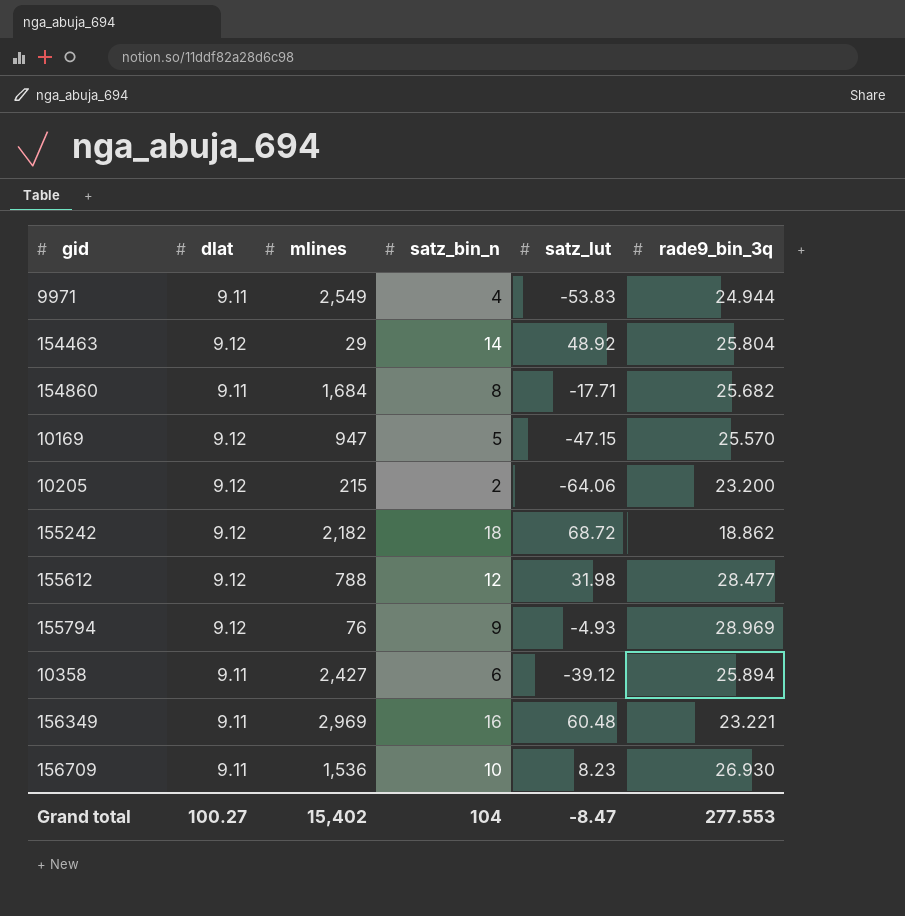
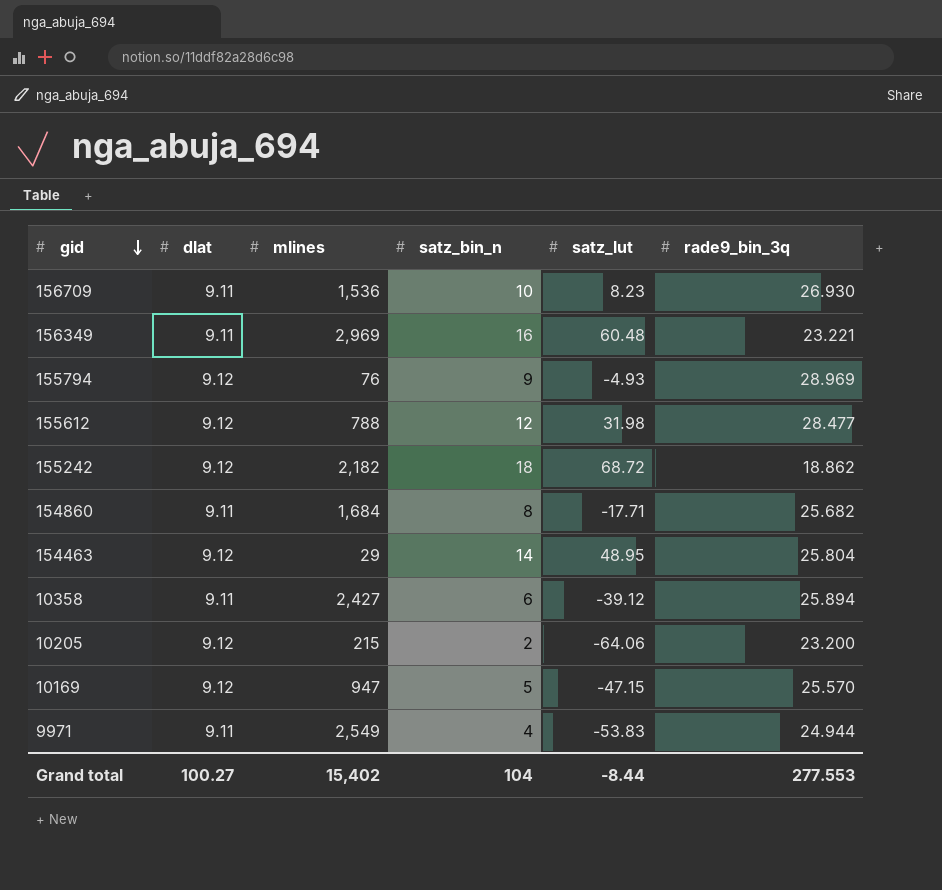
row order: none -> gid descending
154463 | satz_lut: 48.92 -> 48.95
Grand total | satz_lut: -8.47 -> -8.44

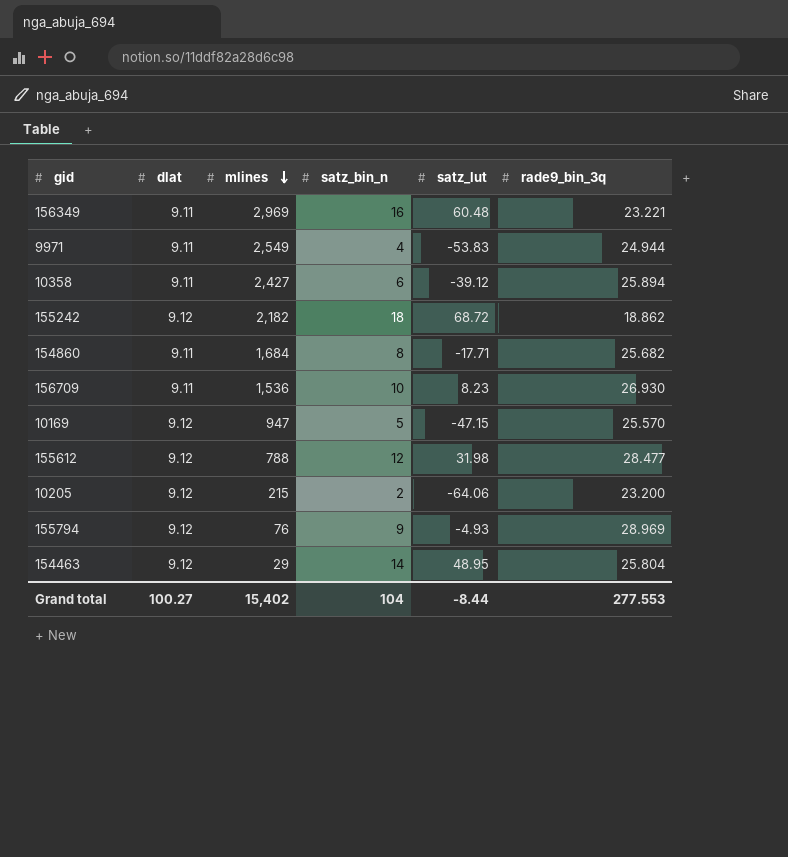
row order: gid descending -> mlines descending

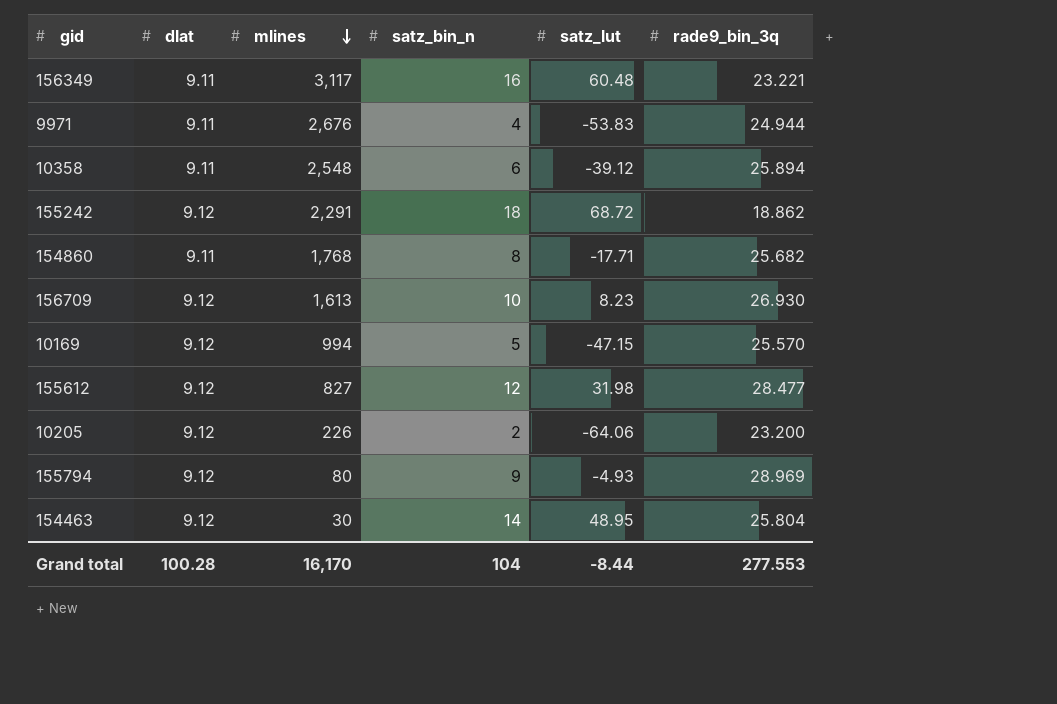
156349 | mlines: 2,969 -> 3,117
9971 | mlines: 2,549 -> 2,676
10358 | mlines: 2,427 -> 2,548
155242 | mlines: 2,182 -> 2,291
154860 | mlines: 1,684 -> 1,768
156709 | dlat: 9.11 -> 9.12
156709 | mlines: 1,536 -> 1,613
10169 | mlines: 947 -> 994
155612 | mlines: 788 -> 827
10205 | mlines: 215 -> 226
155794 | mlines: 76 -> 80
154463 | mlines: 29 -> 30
Grand total | dlat: 100.27 -> 100.28
Grand total | mlines: 15,402 -> 16,170

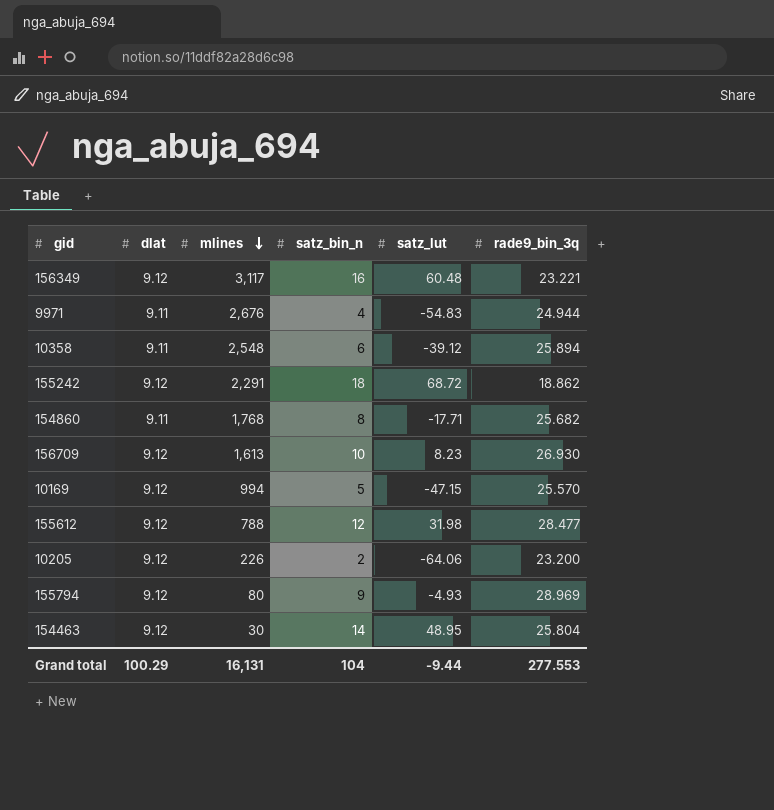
156349 | dlat: 9.11 -> 9.12
9971 | satz_lut: -53.83 -> -54.83
155612 | mlines: 827 -> 788
Grand total | dlat: 100.28 -> 100.29
Grand total | mlines: 16,170 -> 16,131
Grand total | satz_lut: -8.44 -> -9.44

